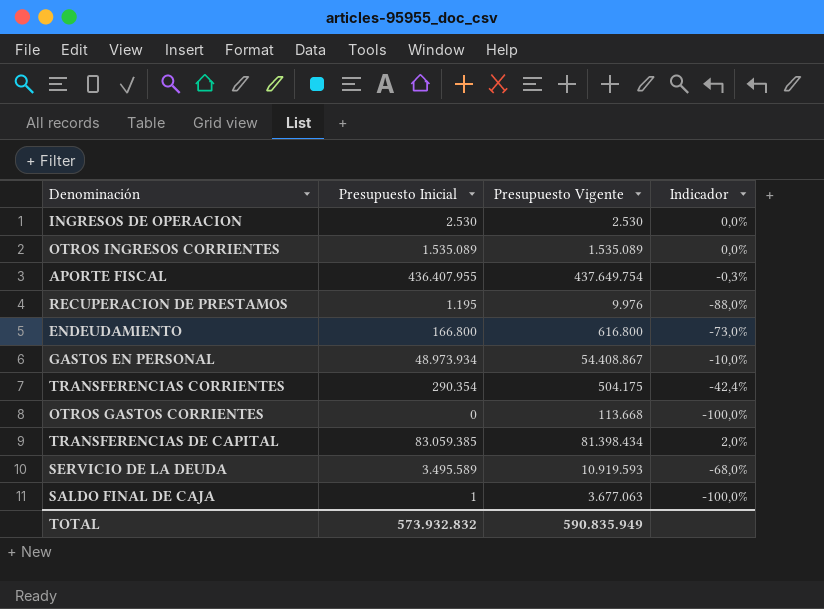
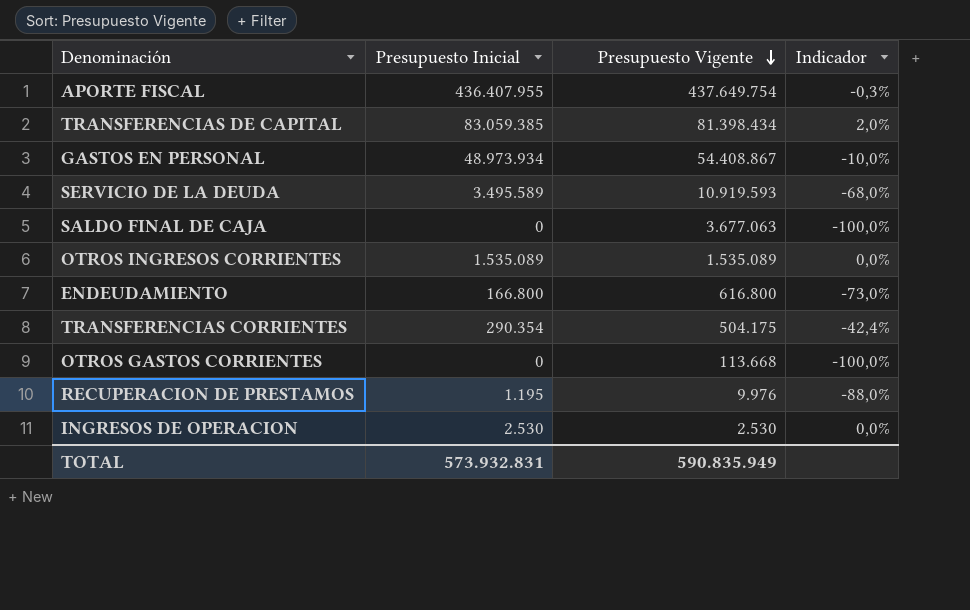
row order: none -> Presupuesto Vigente descending
SALDO FINAL DE CAJA | Presupuesto Inicial: 1 -> 0
TOTAL | Presupuesto Inicial: 573.932.832 -> 573.932.831

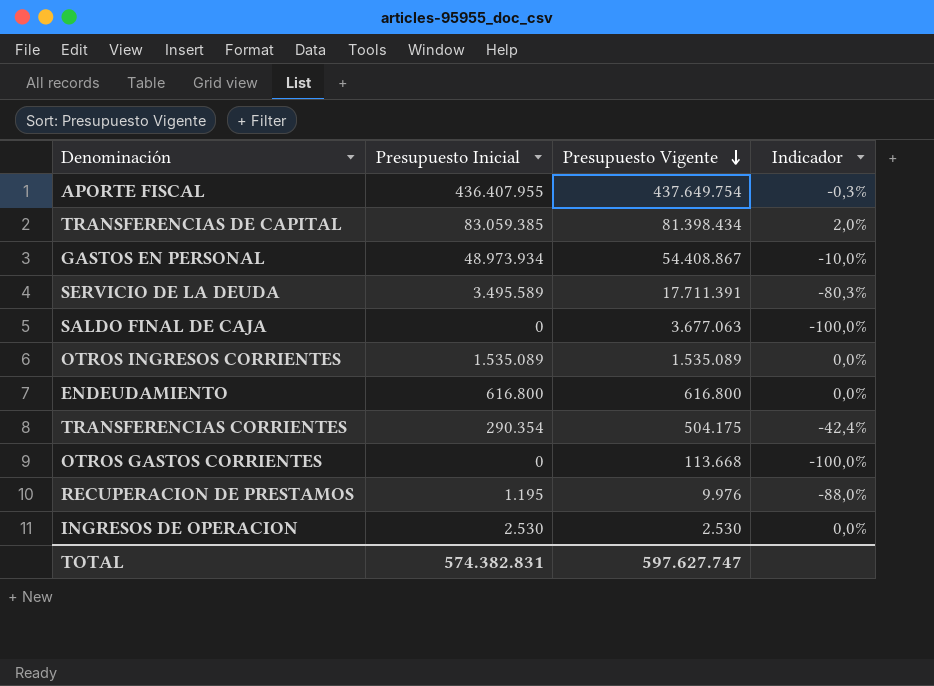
SERVICIO DE LA DEUDA | Presupuesto Vigente: 10.919.593 -> 17.711.391
SERVICIO DE LA DEUDA | Indicador: -68,0% -> -80,3%
ENDEUDAMIENTO | Presupuesto Inicial: 166.800 -> 616.800
ENDEUDAMIENTO | Indicador: -73,0% -> 0,0%
TOTAL | Presupuesto Inicial: 573.932.831 -> 574.382.831
TOTAL | Presupuesto Vigente: 590.835.949 -> 597.627.747

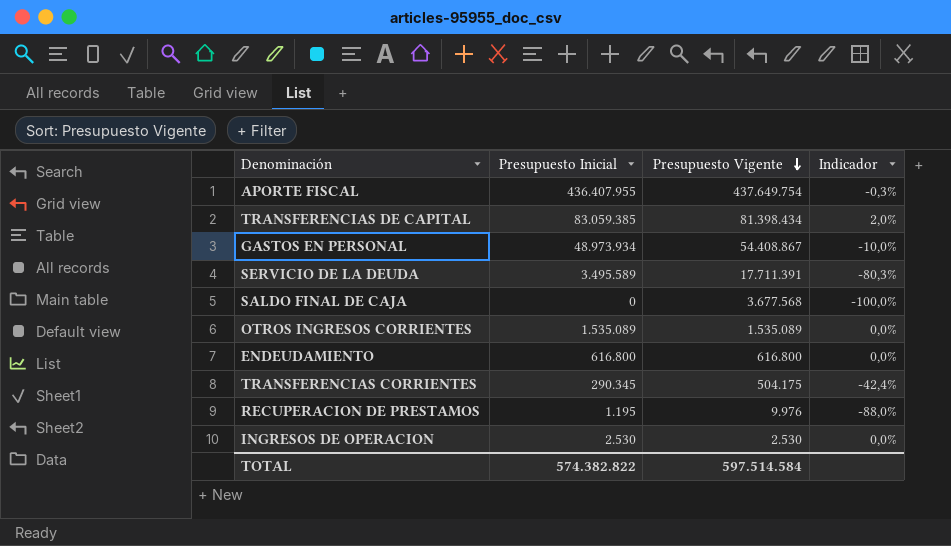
row OTROS GASTOS CORRIENTES: 0 | 113.668 | -100,0% -> none
SALDO FINAL DE CAJA | Presupuesto Vigente: 3.677.063 -> 3.677.568
TRANSFERENCIAS CORRIENTES | Presupuesto Inicial: 290.354 -> 290.345
TOTAL | Presupuesto Inicial: 574.382.831 -> 574.382.822
TOTAL | Presupuesto Vigente: 597.627.747 -> 597.514.584

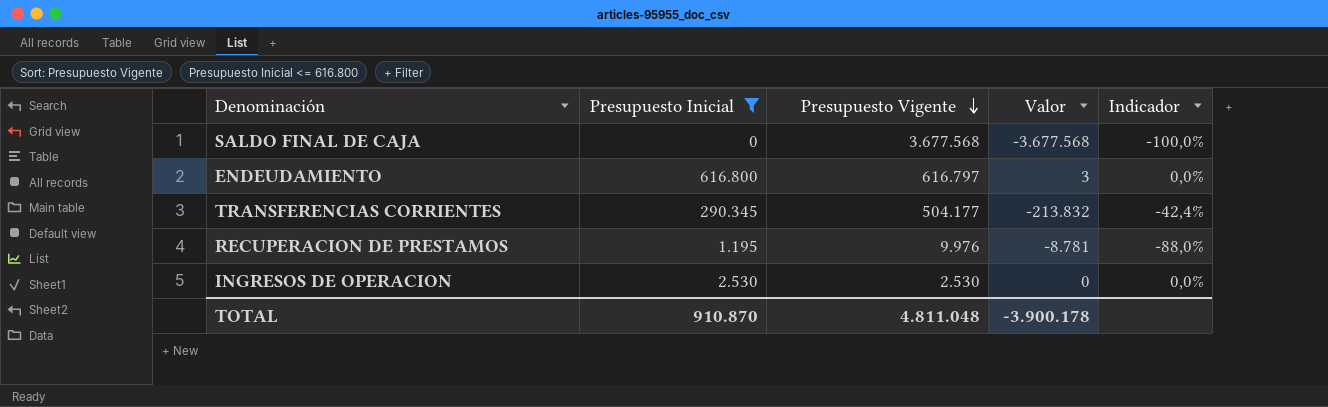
filter: none -> Presupuesto Inicial <= 616.800
column Valor | formula: none -> [Presupuesto Inicial] - [Presupuesto Vigente]
ENDEUDAMIENTO | Presupuesto Vigente: 616.800 -> 616.797
TRANSFERENCIAS CORRIENTES | Presupuesto Vigente: 504.175 -> 504.177
TOTAL | Presupuesto Inicial: 574.382.822 -> 910.870
TOTAL | Presupuesto Vigente: 597.514.584 -> 4.811.048

